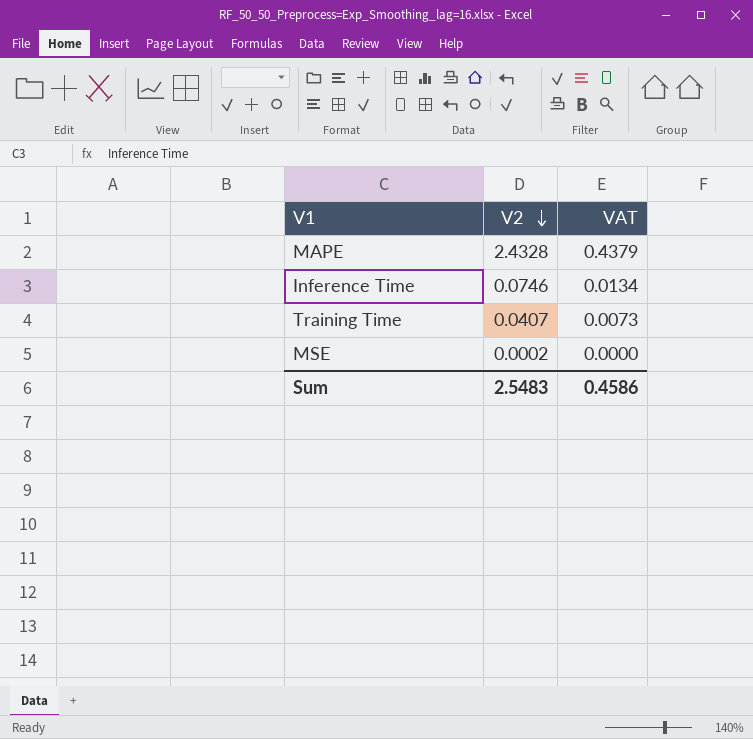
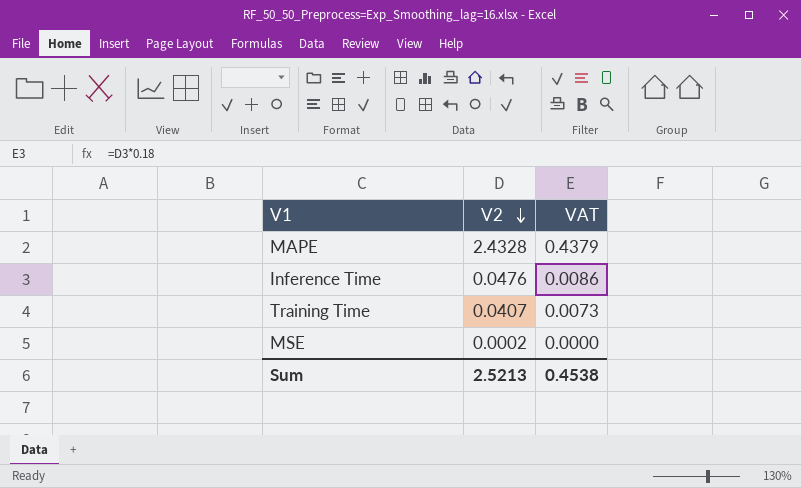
Inference Time | V2: 0.0746 -> 0.0476
Inference Time | VAT: 0.0134 -> 0.0086
Sum | V2: 2.5483 -> 2.5213
Sum | VAT: 0.4586 -> 0.4538

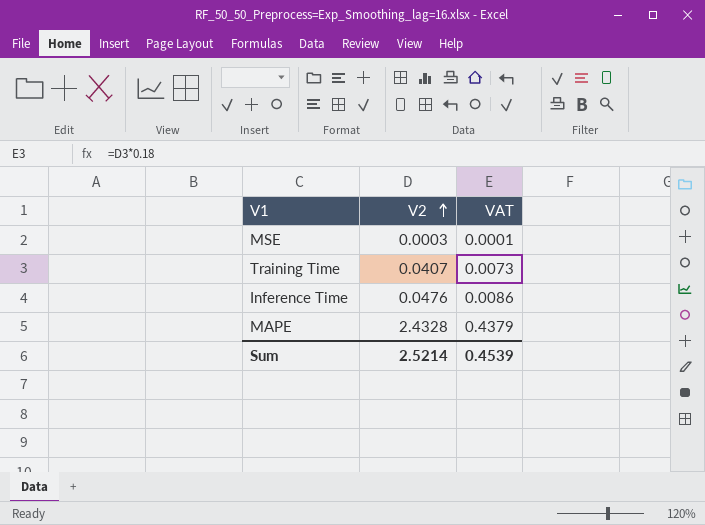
row order: V2 descending -> V2 ascending
MSE | V2: 0.0002 -> 0.0003
MSE | VAT: 0.0000 -> 0.0001
Sum | V2: 2.5213 -> 2.5214
Sum | VAT: 0.4538 -> 0.4539

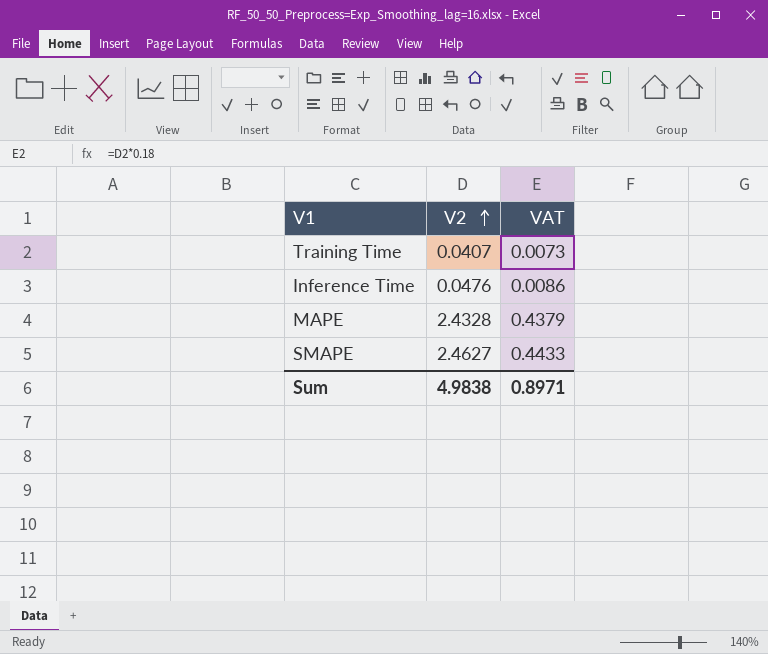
row MSE: 0.0003 | 0.0001 -> none
row SMAPE: none -> 2.4627 | 0.4433
Sum | V2: 2.5214 -> 4.9838
Sum | VAT: 0.4539 -> 0.8971

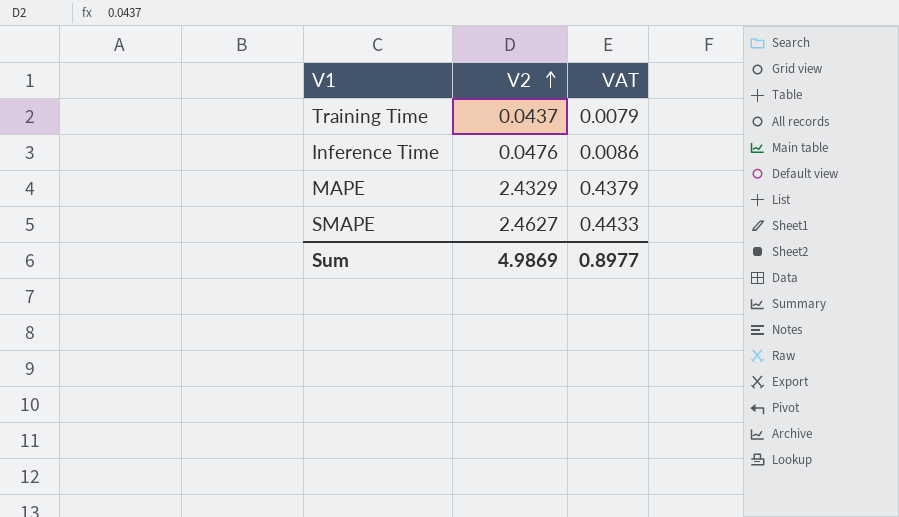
Training Time | V2: 0.0407 -> 0.0437
Training Time | VAT: 0.0073 -> 0.0079
MAPE | V2: 2.4328 -> 2.4329
Sum | V2: 4.9838 -> 4.9869
Sum | VAT: 0.8971 -> 0.8977

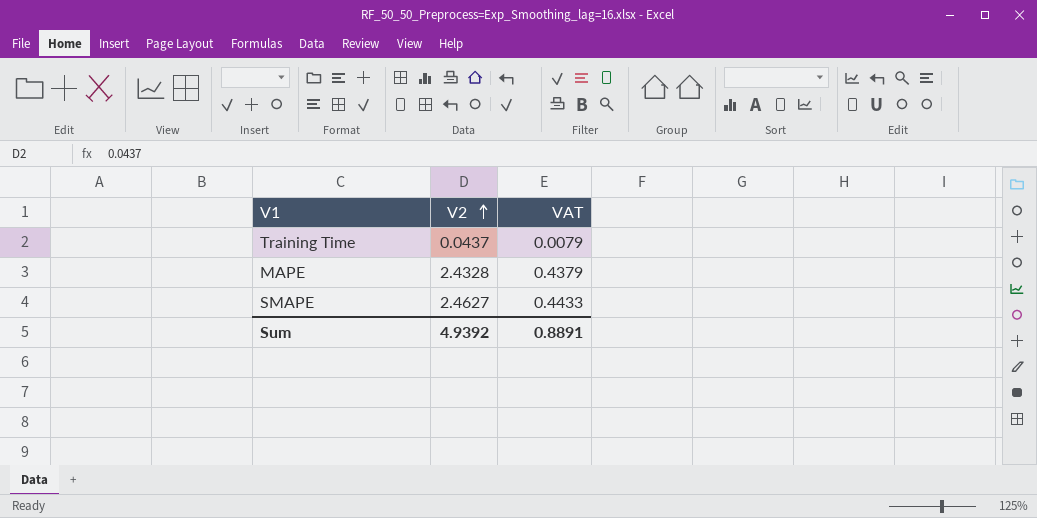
row Inference Time: 0.0476 | 0.0086 -> none
MAPE | V2: 2.4329 -> 2.4328
Sum | V2: 4.9869 -> 4.9392
Sum | VAT: 0.8977 -> 0.8891

